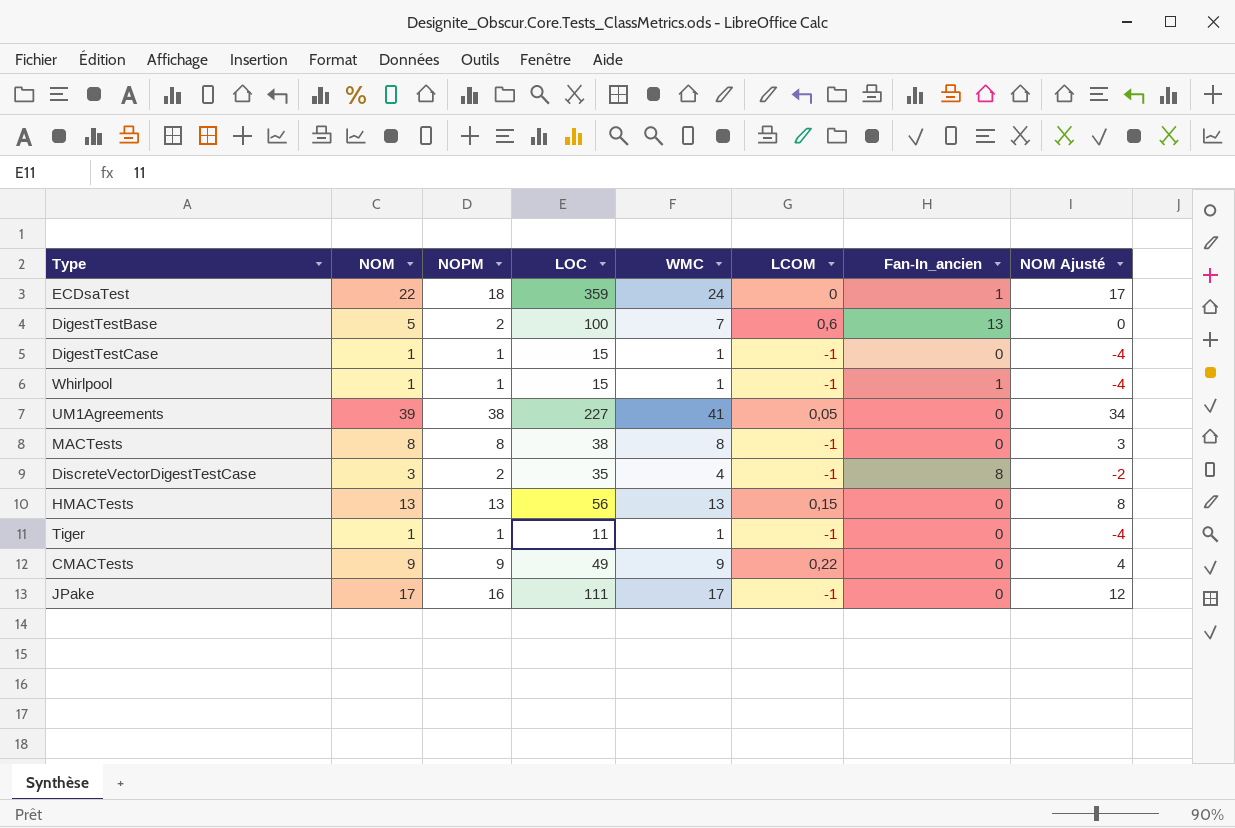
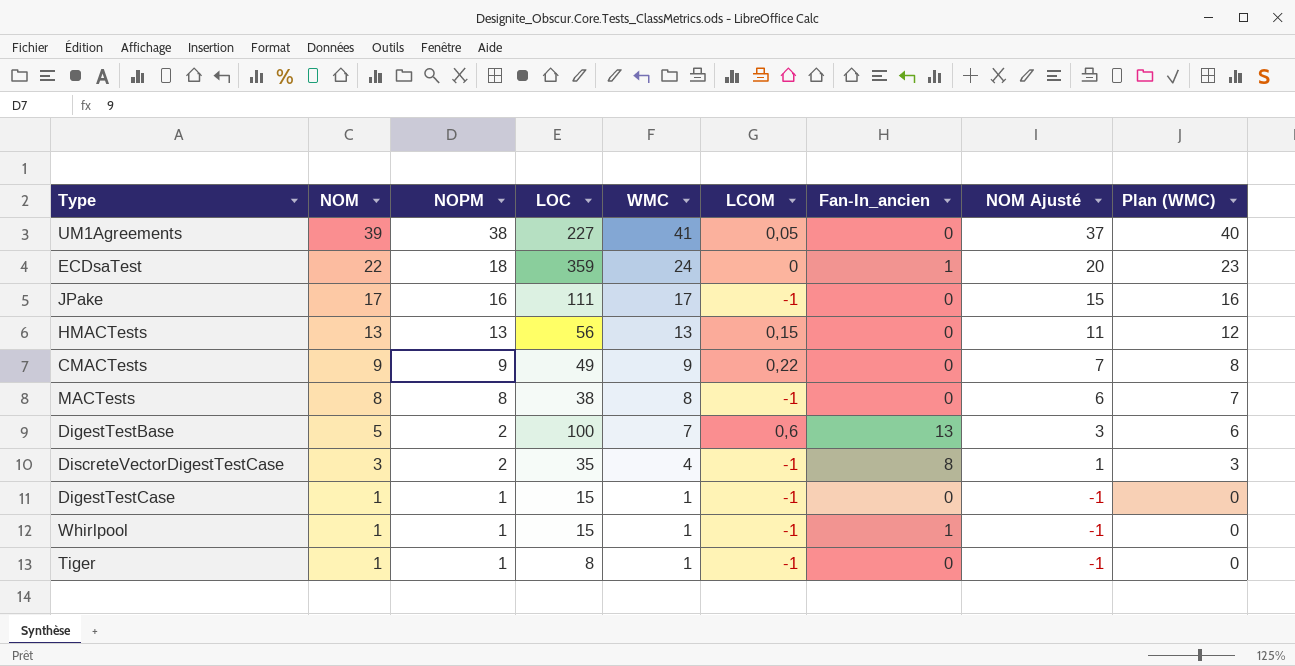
row order: none -> NOM descending
column NOM Ajusté | formula: [NOM] - 5 -> [NOM] - 2
column Plan (WMC) | formula: none -> [WMC] - 1
Tiger | LOC: 11 -> 8

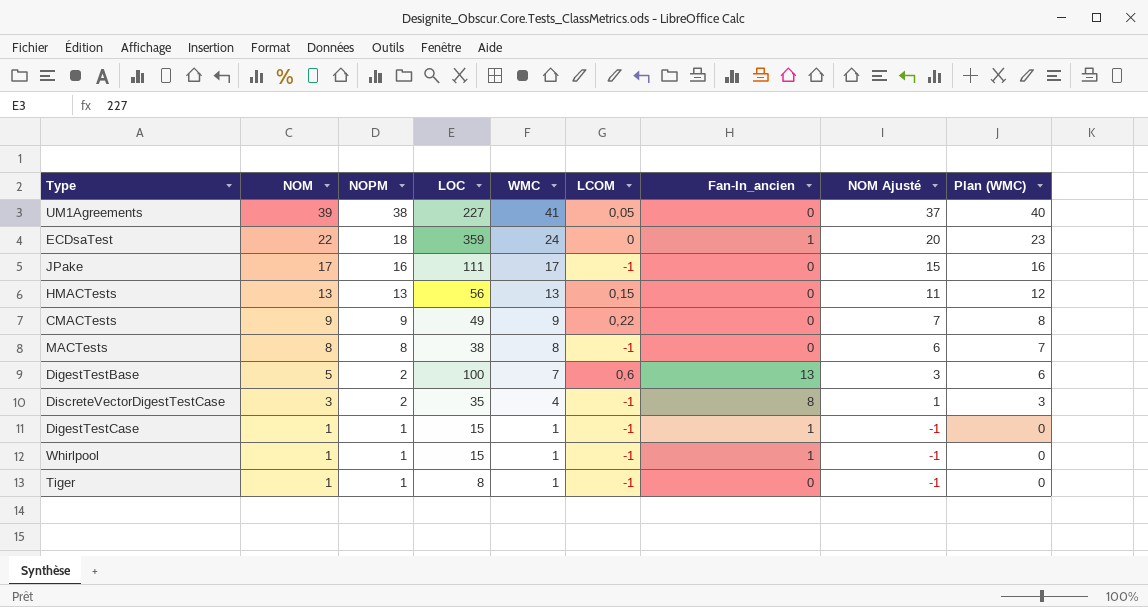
DigestTestCase | Fan-In_ancien: 0 -> 1

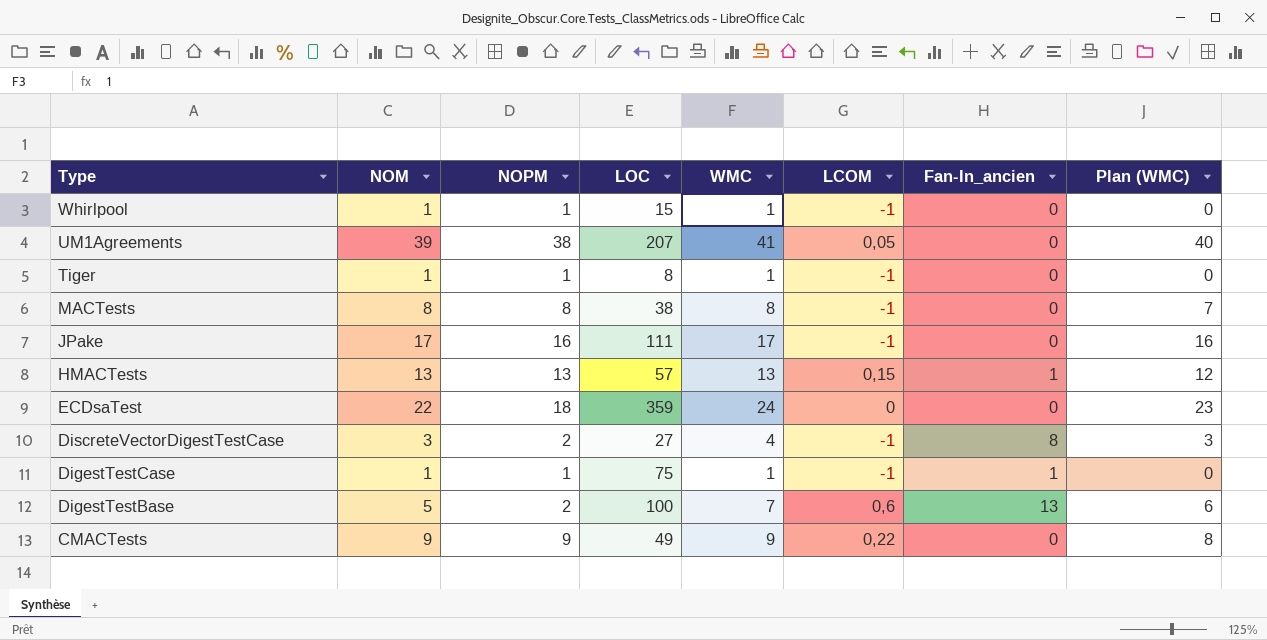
row order: NOM descending -> Type descending
column NOM Ajusté | formula: [NOM] - 2 -> none
Whirlpool | Fan-In_ancien: 1 -> 0
UM1Agreements | LOC: 227 -> 207
HMACTests | LOC: 56 -> 57
HMACTests | Fan-In_ancien: 0 -> 1
ECDsaTest | Fan-In_ancien: 1 -> 0
DiscreteVectorDigestTestCase | LOC: 35 -> 27
DigestTestCase | LOC: 15 -> 75

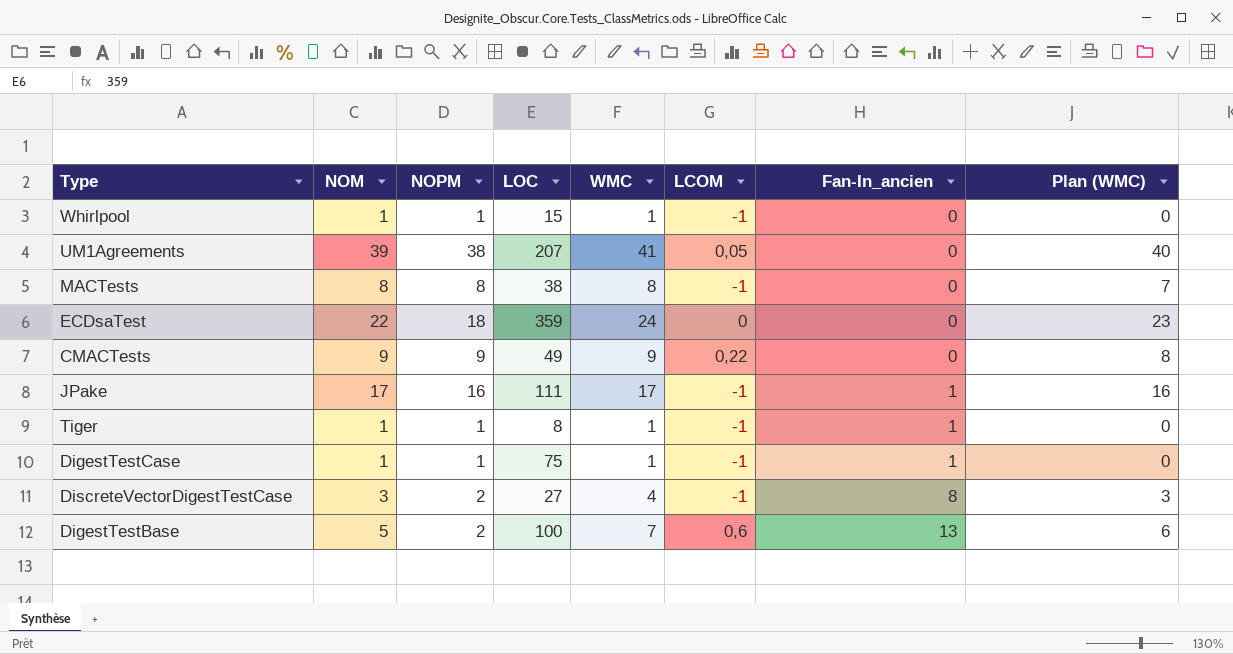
row order: Type descending -> Fan-In_ancien ascending
row HMACTests: 13 | 13 | 57 | 13 | 0,15 | 1 | 12 -> none
JPake | Fan-In_ancien: 0 -> 1
Tiger | Fan-In_ancien: 0 -> 1

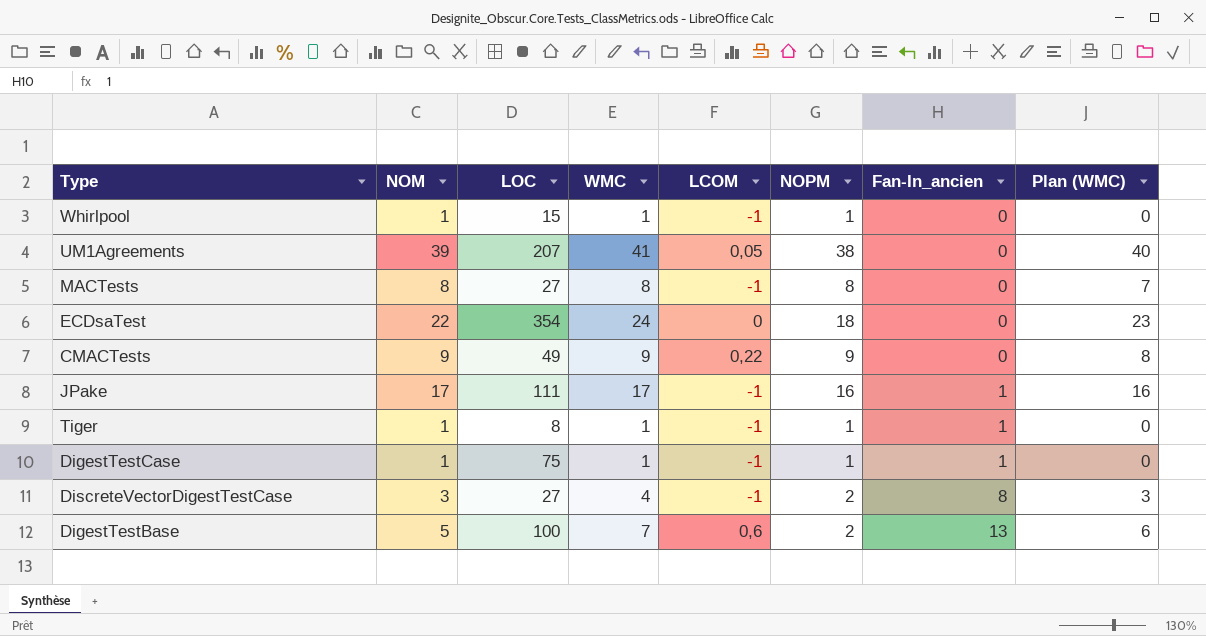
column NOPM | position: 3 -> 6
MACTests | LOC: 38 -> 27
ECDsaTest | LOC: 359 -> 354

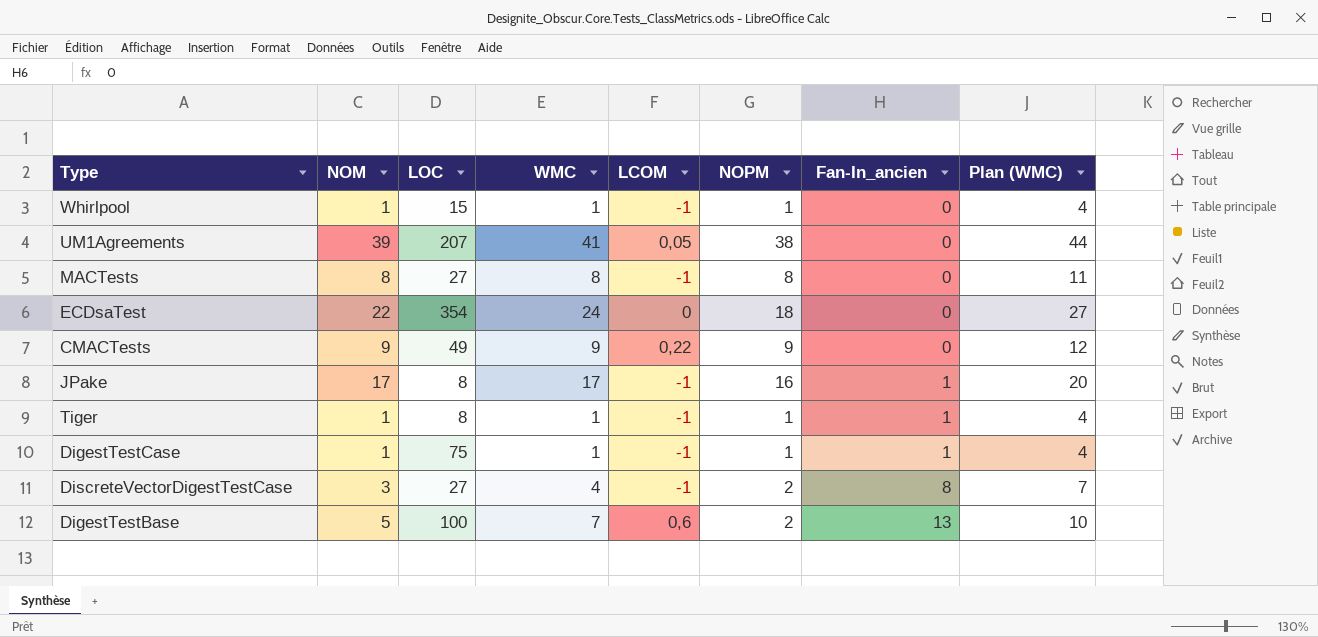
column Plan (WMC) | formula: [WMC] - 1 -> [WMC] + 3
JPake | LOC: 111 -> 8

